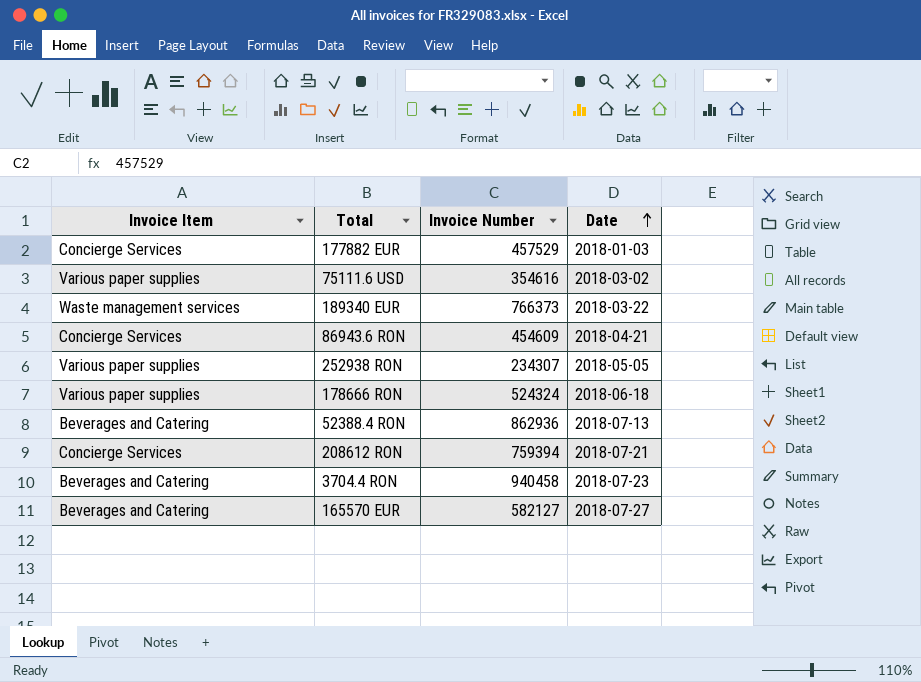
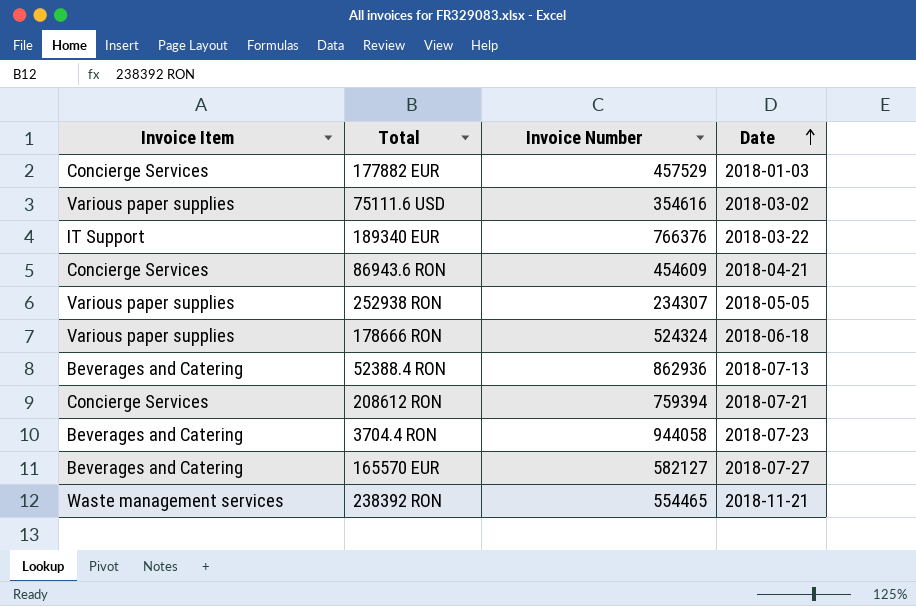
189340 EUR | Invoice Item: Waste management services -> IT Support
189340 EUR | Invoice Number: 766373 -> 766376
3704.4 RON | Invoice Number: 940458 -> 944058
row 238392 RON: none -> Waste management services | 554465 | 2018-11-21

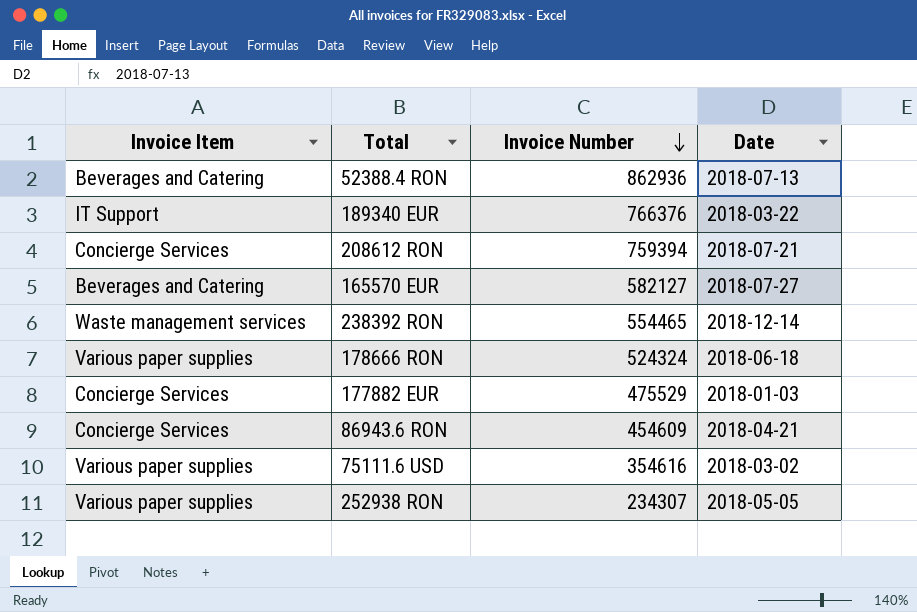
row order: Date ascending -> Invoice Number descending
row 3704.4 RON: Beverages and Catering | 944058 | 2018-07-23 -> none
238392 RON | Date: 2018-11-21 -> 2018-12-14
177882 EUR | Invoice Number: 457529 -> 475529

